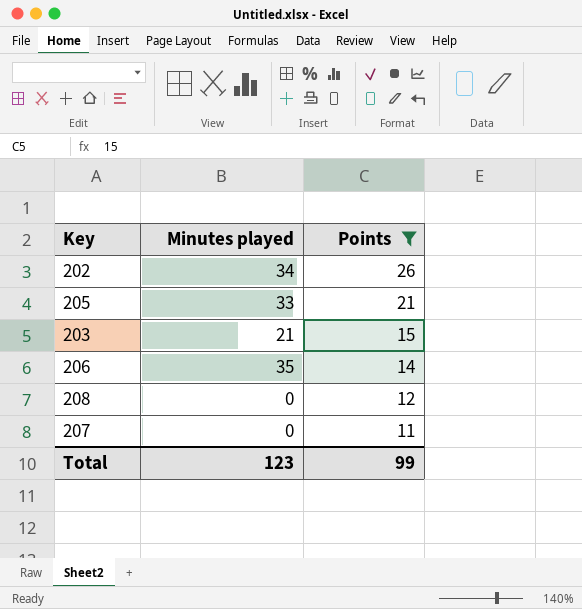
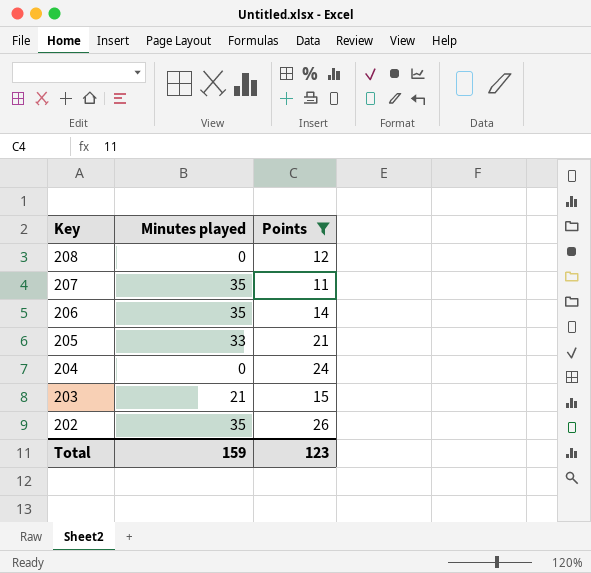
row order: Points descending -> Key descending
207 | Minutes played: 0 -> 35
row 204: none -> 0 | 24
202 | Minutes played: 34 -> 35
Total | Minutes played: 123 -> 159
Total | Points: 99 -> 123

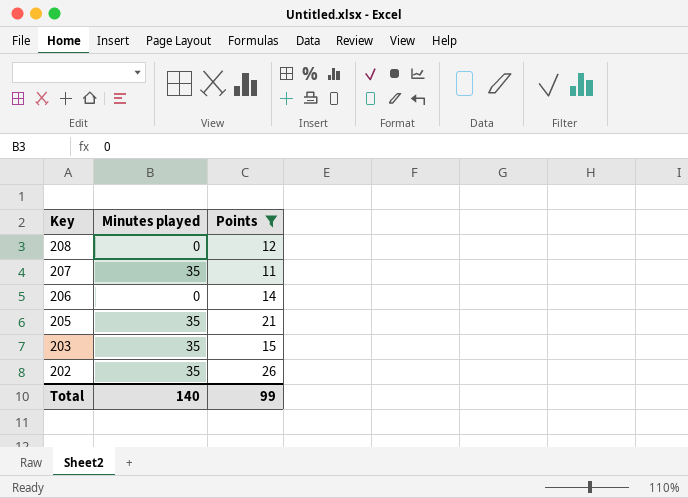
row 204: 0 | 24 -> none
206 | Minutes played: 35 -> 0
205 | Minutes played: 33 -> 35
203 | Minutes played: 21 -> 35
Total | Minutes played: 159 -> 140
Total | Points: 123 -> 99

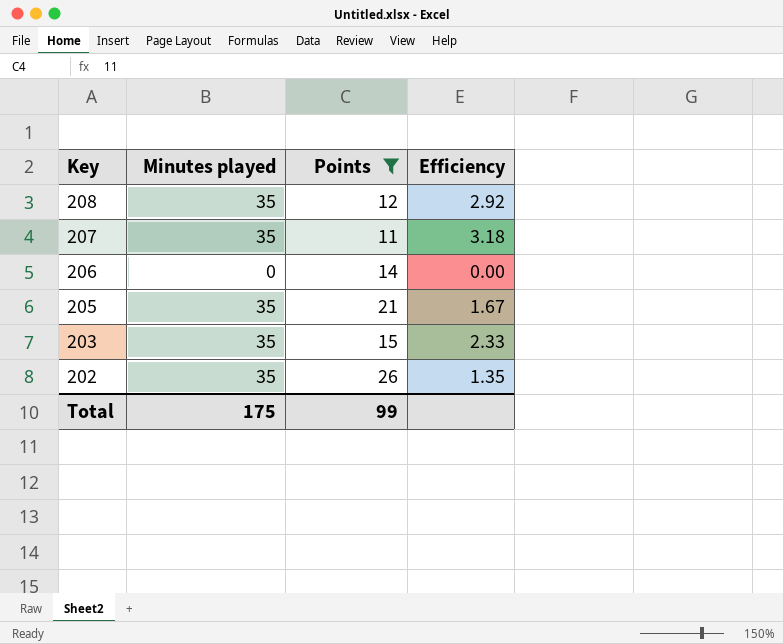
column Efficiency | formula: none -> [Minutes played] / [Points]
208 | Minutes played: 0 -> 35
Total | Minutes played: 140 -> 175

